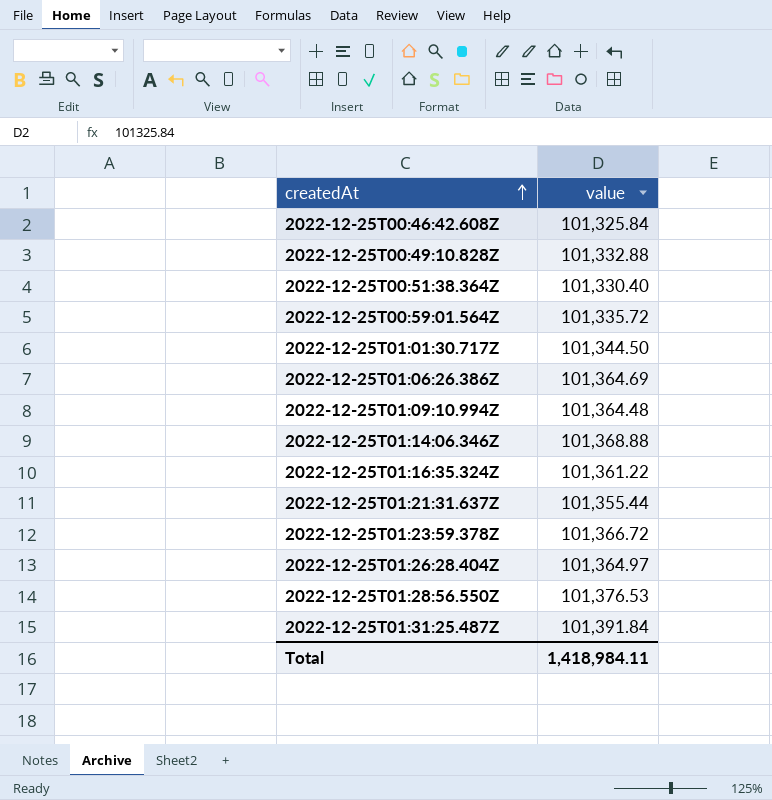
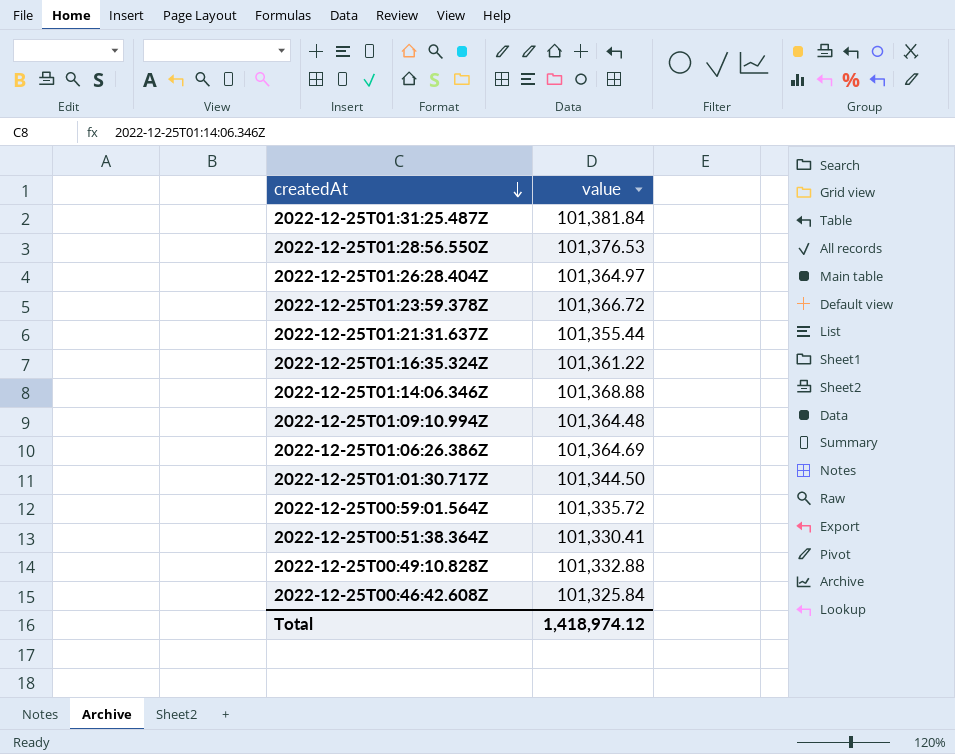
row order: createdAt ascending -> createdAt descending
2022-12-25T01:31:25.487Z | value: 101,391.84 -> 101,381.84
2022-12-25T00:51:38.364Z | value: 101,330.40 -> 101,330.41
Total | value: 1,418,984.11 -> 1,418,974.12

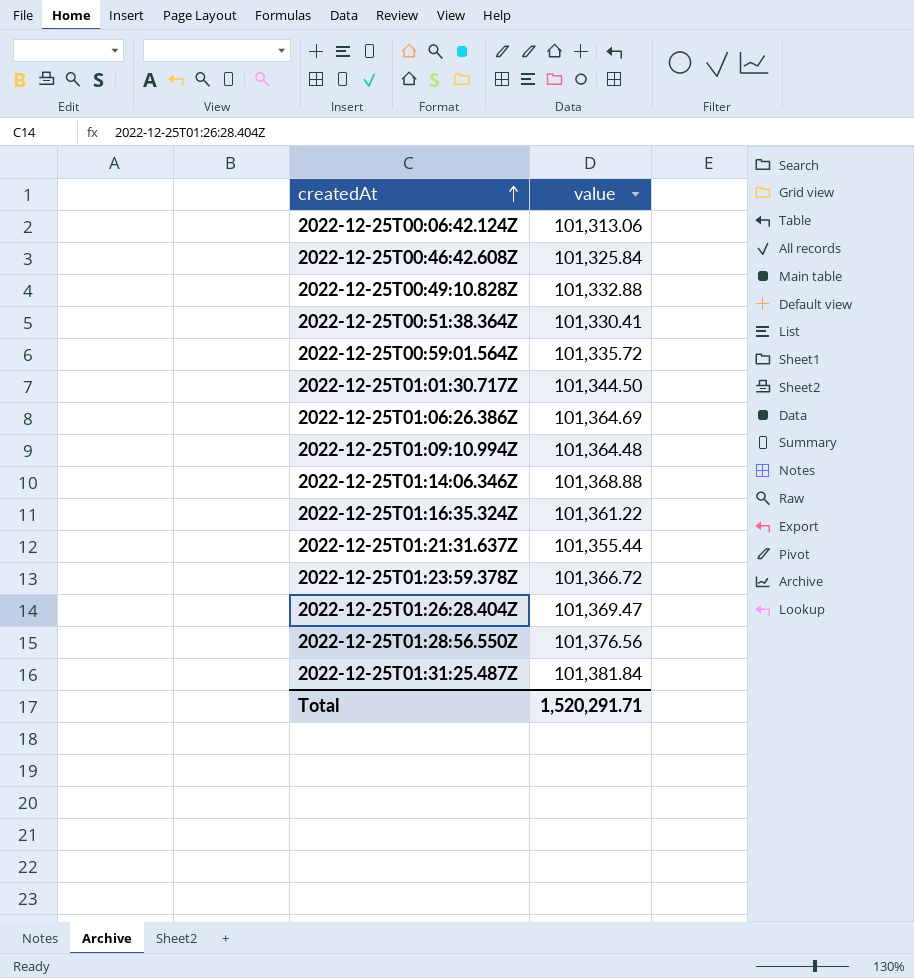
row order: createdAt descending -> createdAt ascending
row 2022-12-25T00:06:42.124Z: none -> 101,313.06
2022-12-25T01:26:28.404Z | value: 101,364.97 -> 101,369.47
2022-12-25T01:28:56.550Z | value: 101,376.53 -> 101,376.56
Total | value: 1,418,974.12 -> 1,520,291.71

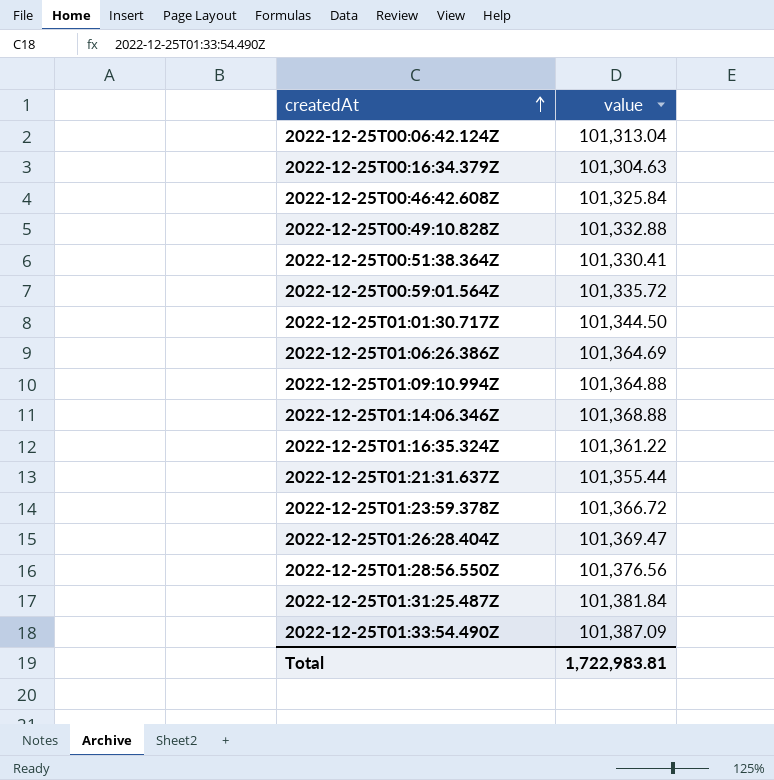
2022-12-25T00:06:42.124Z | value: 101,313.06 -> 101,313.04
row 2022-12-25T00:16:34.379Z: none -> 101,304.63
2022-12-25T01:09:10.994Z | value: 101,364.48 -> 101,364.88
row 2022-12-25T01:33:54.490Z: none -> 101,387.09
Total | value: 1,520,291.71 -> 1,722,983.81

